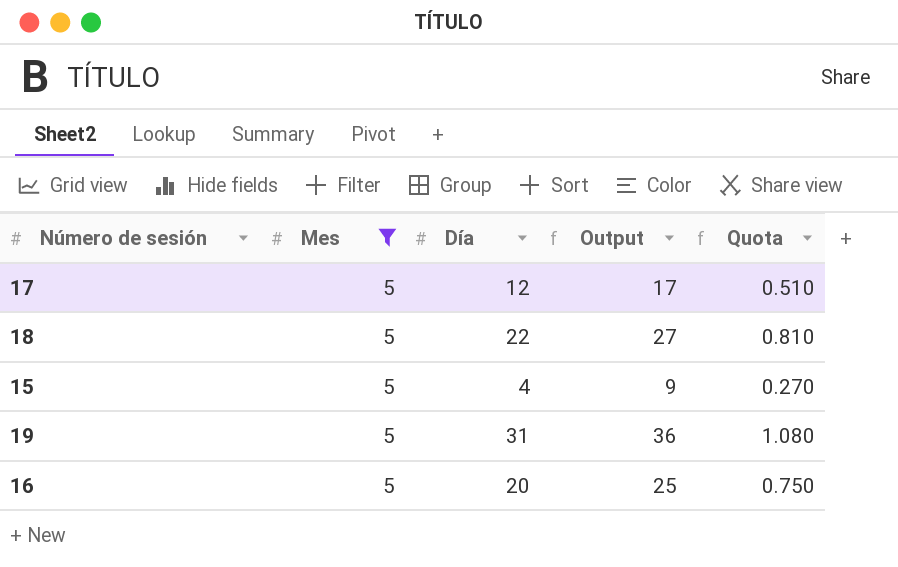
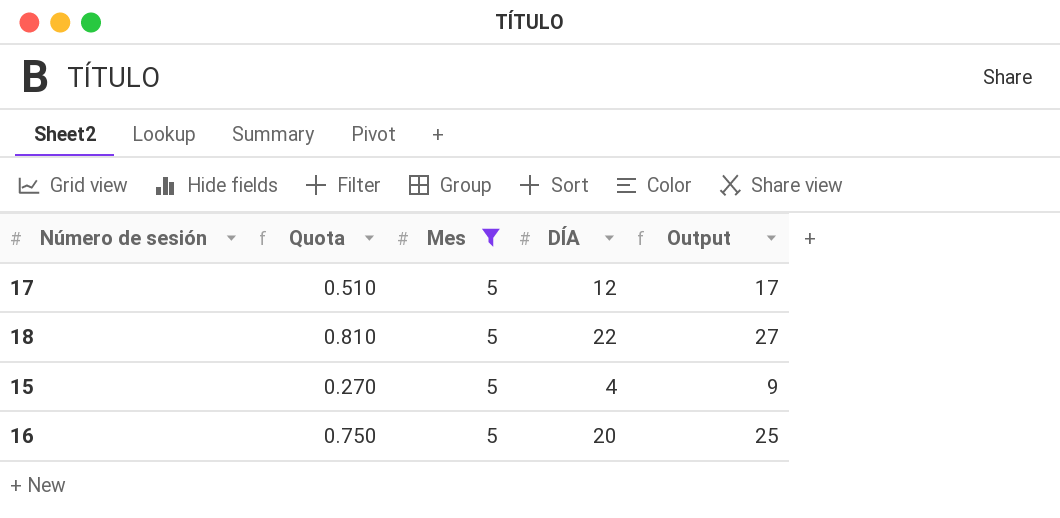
column Quota | position: 5 -> 2
column name: Día -> DÍA
row 19: 5 | 31 | 36 | 1.080 -> none

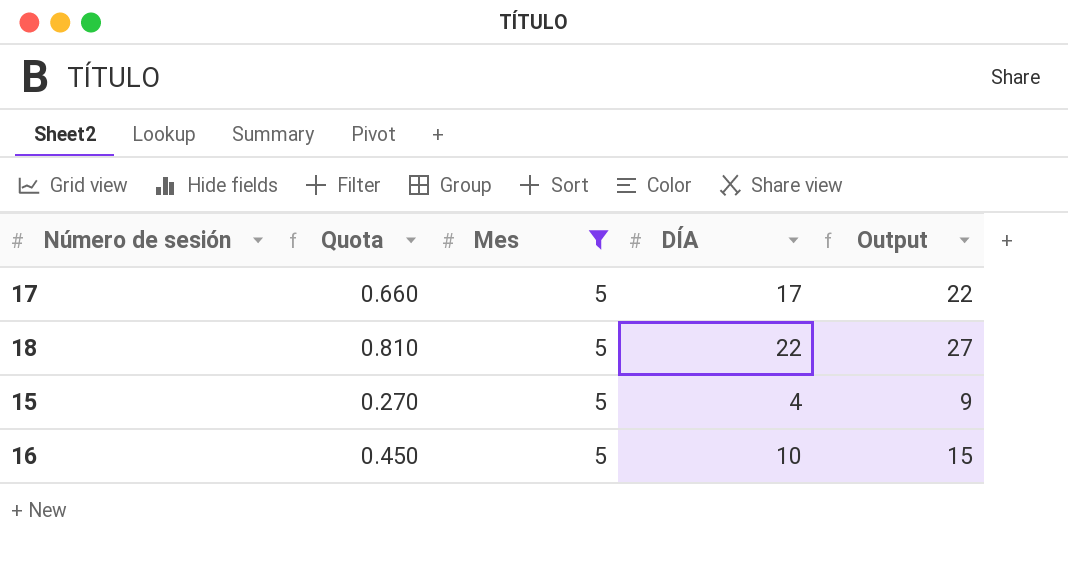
17 | Quota: 0.510 -> 0.660
17 | DÍA: 12 -> 17
17 | Output: 17 -> 22
16 | Quota: 0.750 -> 0.450
16 | DÍA: 20 -> 10
16 | Output: 25 -> 15

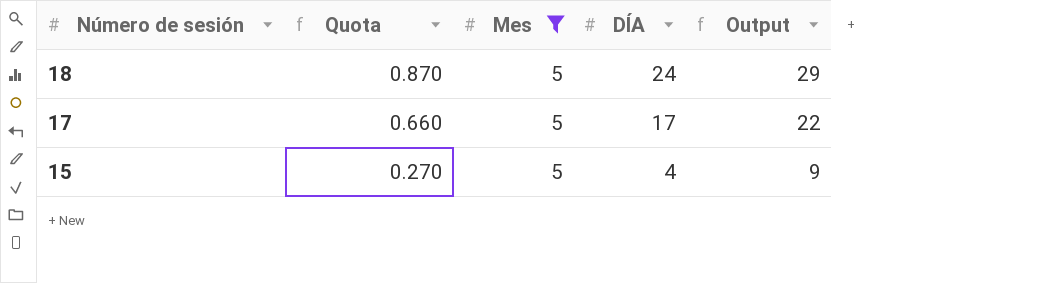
row order: none -> Número de sesión descending
row 16: 0.450 | 5 | 10 | 15 -> none
18 | Quota: 0.810 -> 0.870
18 | DÍA: 22 -> 24
18 | Output: 27 -> 29

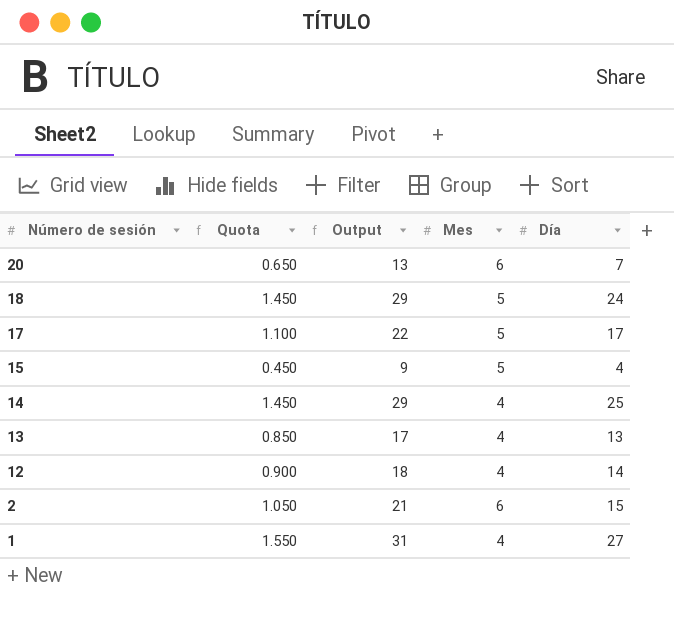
filter: Mes = 5 -> none
column Quota | formula: [Output] * 0.03 -> [Output] * 0.05
column Output | position: 5 -> 3
column name: DÍA -> Día

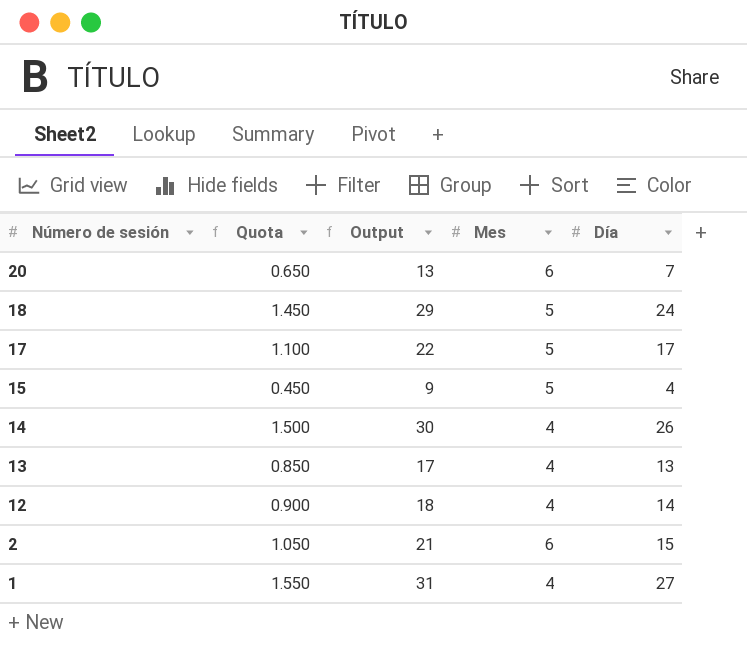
14 | Quota: 1.450 -> 1.500
14 | Output: 29 -> 30
14 | Día: 25 -> 26

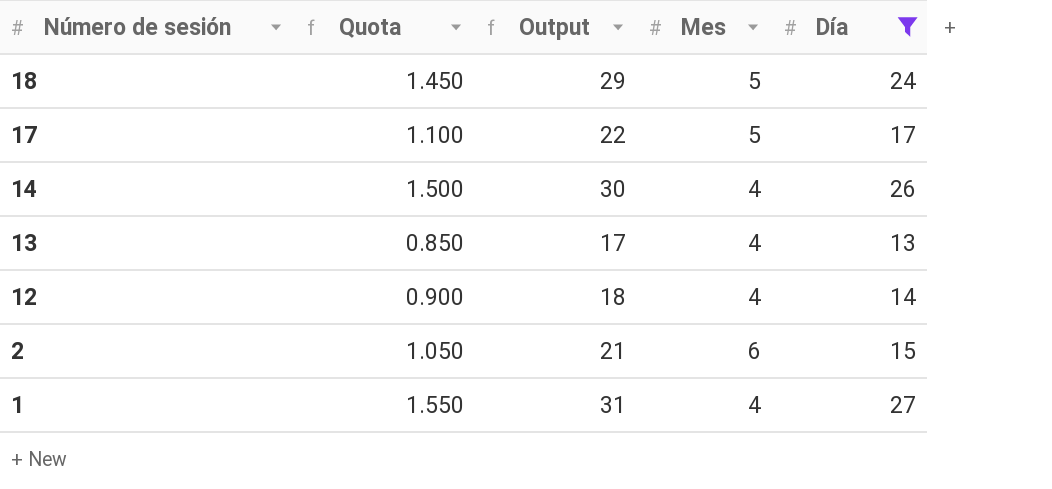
filter: none -> Día >= 13

